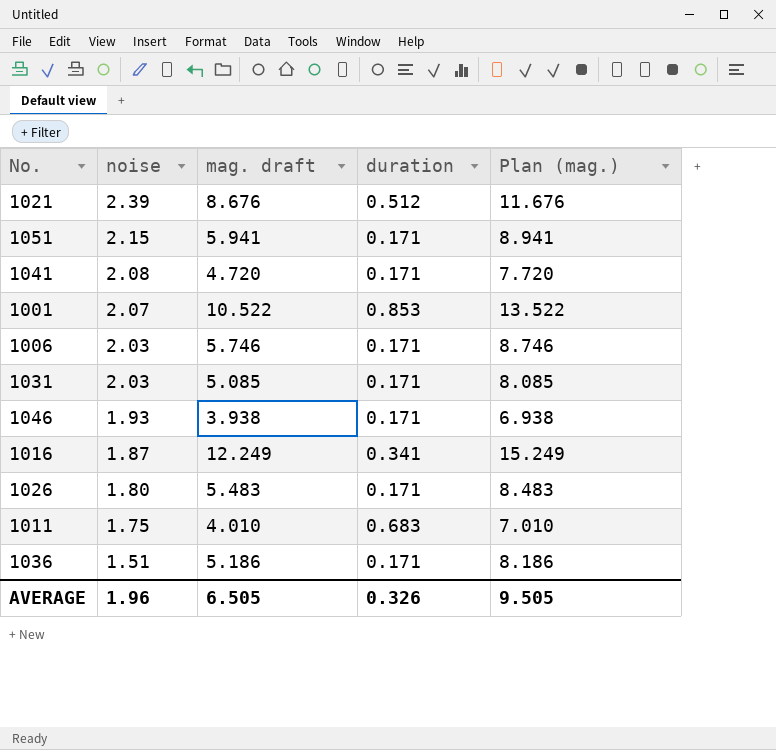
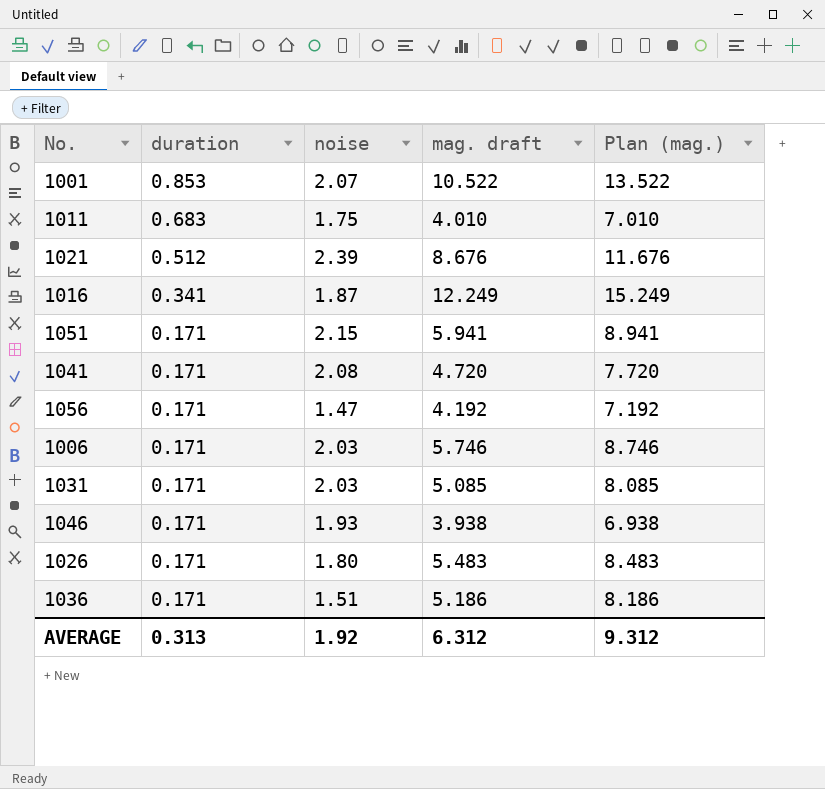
row order: noise descending -> duration descending
column duration | position: 4 -> 2
row 1056: none -> 0.171 | 1.47 | 4.192 | 7.192
AVERAGE | duration: 0.326 -> 0.313
AVERAGE | noise: 1.96 -> 1.92
AVERAGE | mag. draft: 6.505 -> 6.312
AVERAGE | Plan (mag.): 9.505 -> 9.312

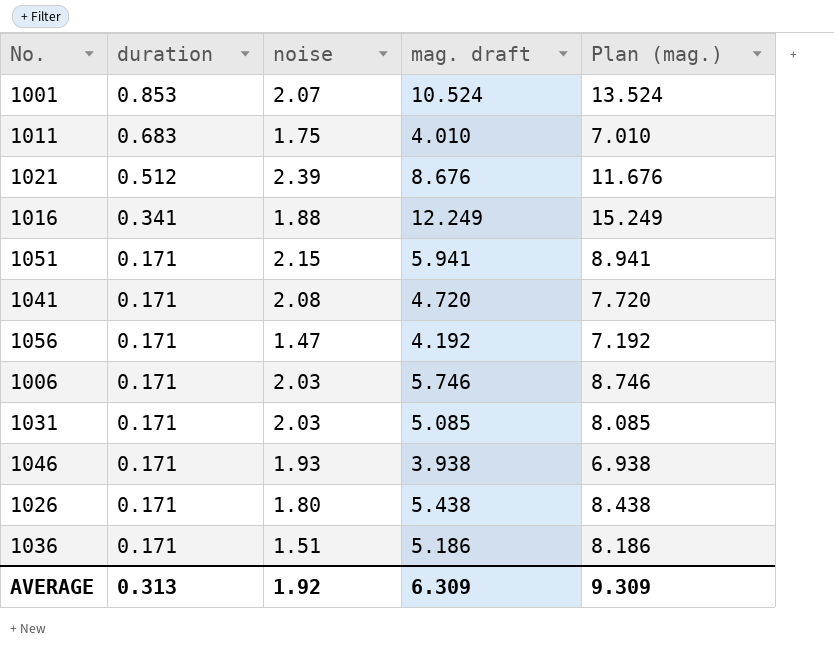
1001 | mag. draft: 10.522 -> 10.524
1001 | Plan (mag.): 13.522 -> 13.524
1016 | noise: 1.87 -> 1.88
1026 | mag. draft: 5.483 -> 5.438
1026 | Plan (mag.): 8.483 -> 8.438
AVERAGE | mag. draft: 6.312 -> 6.309
AVERAGE | Plan (mag.): 9.312 -> 9.309

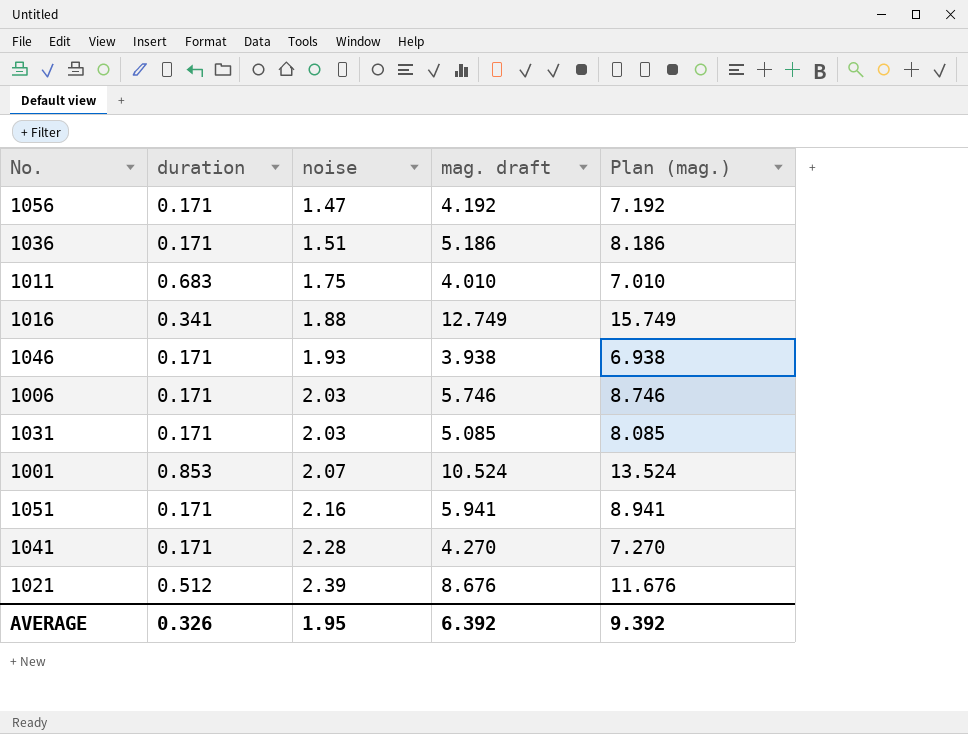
row order: duration descending -> noise ascending
row 1026: 0.171 | 1.80 | 5.438 | 8.438 -> none
1016 | mag. draft: 12.249 -> 12.749
1016 | Plan (mag.): 15.249 -> 15.749
1051 | noise: 2.15 -> 2.16
1041 | noise: 2.08 -> 2.28
1041 | mag. draft: 4.720 -> 4.270
1041 | Plan (mag.): 7.720 -> 7.270
AVERAGE | duration: 0.313 -> 0.326
AVERAGE | noise: 1.92 -> 1.95
AVERAGE | mag. draft: 6.309 -> 6.392
AVERAGE | Plan (mag.): 9.309 -> 9.392

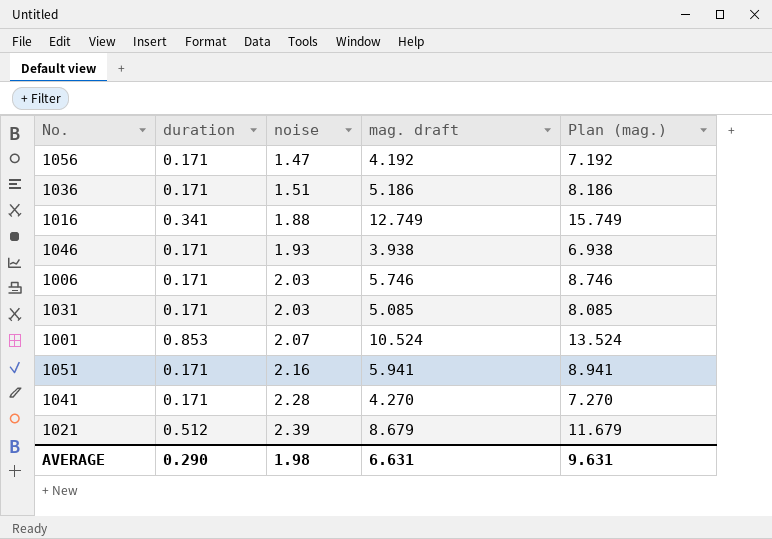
row 1011: 0.683 | 1.75 | 4.010 | 7.010 -> none
1021 | mag. draft: 8.676 -> 8.679
1021 | Plan (mag.): 11.676 -> 11.679
AVERAGE | duration: 0.326 -> 0.290
AVERAGE | noise: 1.95 -> 1.98
AVERAGE | mag. draft: 6.392 -> 6.631
AVERAGE | Plan (mag.): 9.392 -> 9.631

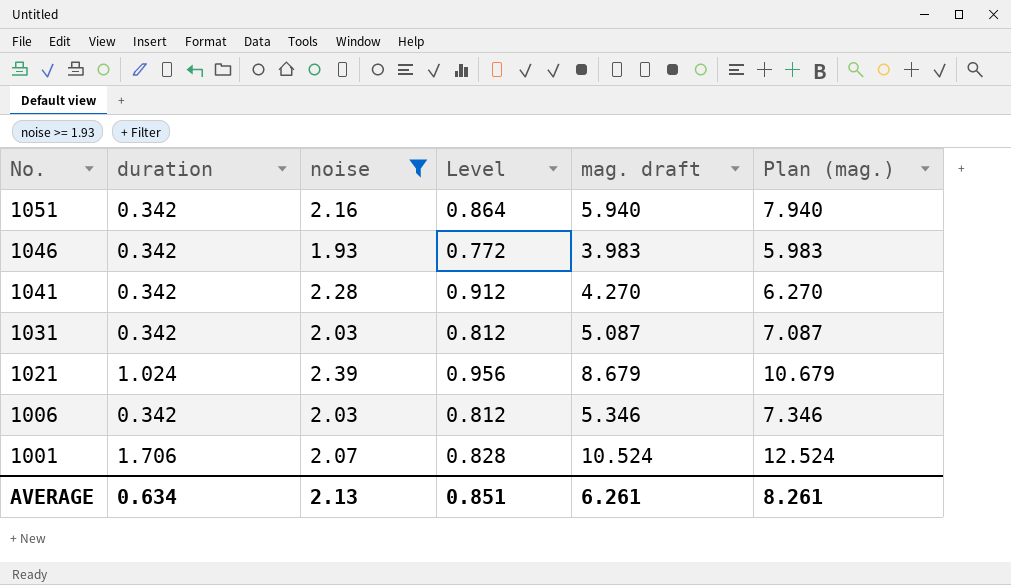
filter: none -> noise >= 1.93
row order: noise ascending -> No. descending
column Level | formula: none -> [noise] * 0.4
column Plan (mag.) | formula: [mag. draft] + 3 -> [mag. draft] + 2
1051 | duration: 0.171 -> 0.342
1051 | mag. draft: 5.941 -> 5.940
1046 | duration: 0.171 -> 0.342
1046 | mag. draft: 3.938 -> 3.983
1041 | duration: 0.171 -> 0.342
1031 | duration: 0.171 -> 0.342
1031 | mag. draft: 5.085 -> 5.087
1021 | duration: 0.512 -> 1.024
1006 | duration: 0.171 -> 0.342
1006 | mag. draft: 5.746 -> 5.346
1001 | duration: 0.853 -> 1.706
AVERAGE | duration: 0.290 -> 0.634
AVERAGE | noise: 1.98 -> 2.13
AVERAGE | mag. draft: 6.631 -> 6.261
AVERAGE | Plan (mag.): 9.631 -> 8.261

